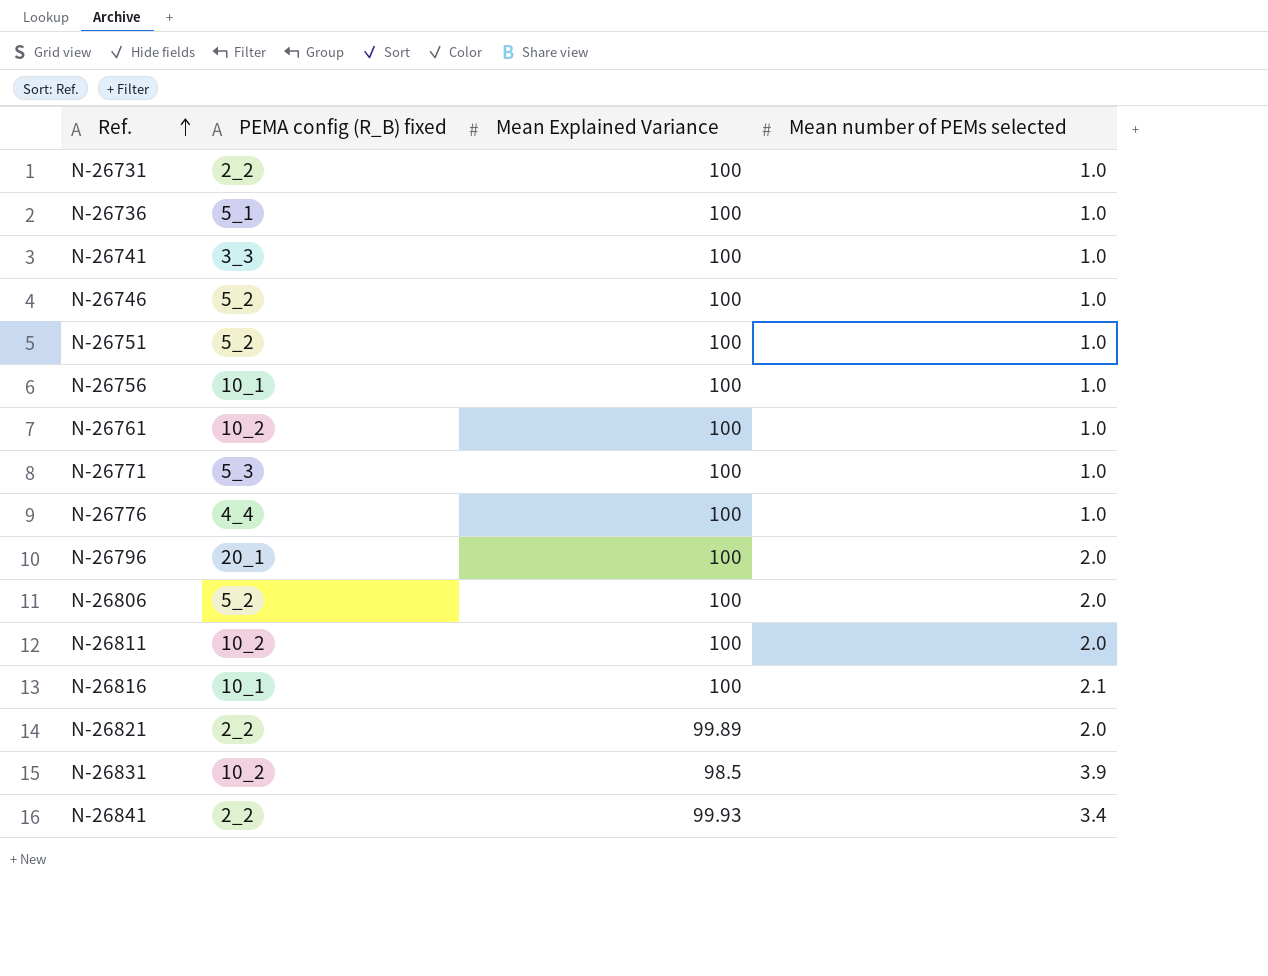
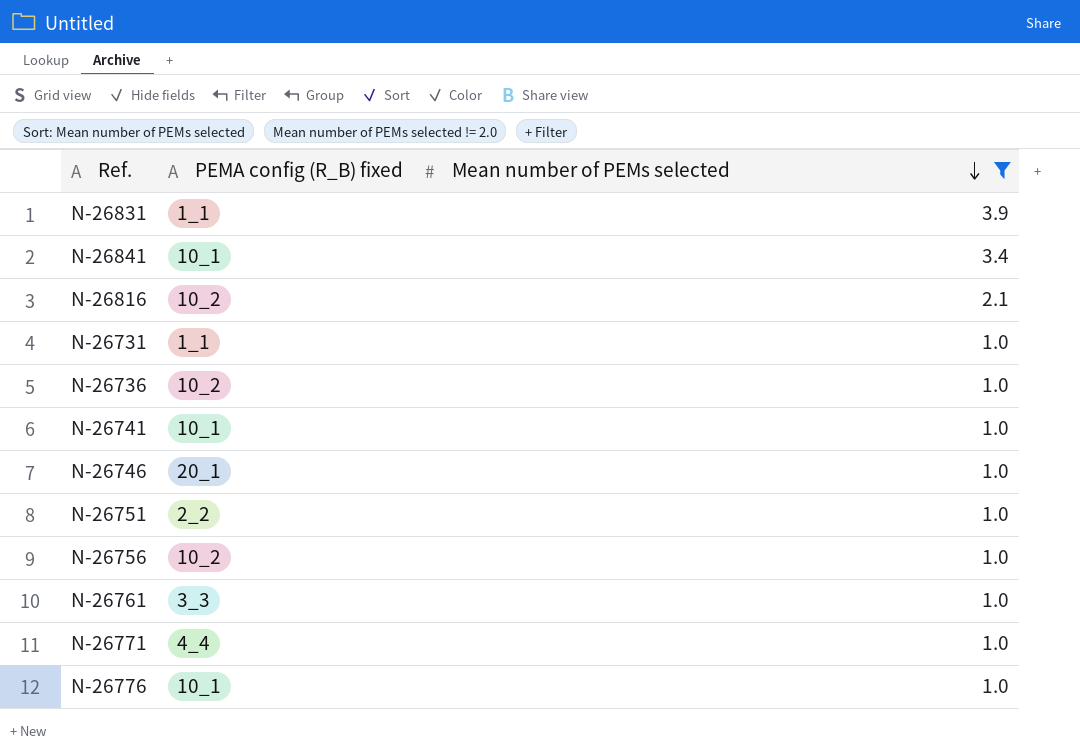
filter: none -> Mean number of PEMs selected != 2.0
row order: Ref. ascending -> Mean number of PEMs selected descending
column Mean Explained Variance | position: 3 -> none
N-26831 | PEMA config (R_B) fixed: 10_2 -> 1_1
N-26841 | PEMA config (R_B) fixed: 2_2 -> 10_1
N-26816 | PEMA config (R_B) fixed: 10_1 -> 10_2
N-26731 | PEMA config (R_B) fixed: 2_2 -> 1_1
N-26736 | PEMA config (R_B) fixed: 5_1 -> 10_2
N-26741 | PEMA config (R_B) fixed: 3_3 -> 10_1
N-26746 | PEMA config (R_B) fixed: 5_2 -> 20_1
N-26751 | PEMA config (R_B) fixed: 5_2 -> 2_2
N-26756 | PEMA config (R_B) fixed: 10_1 -> 10_2
N-26761 | PEMA config (R_B) fixed: 10_2 -> 3_3
N-26771 | PEMA config (R_B) fixed: 5_3 -> 4_4
N-26776 | PEMA config (R_B) fixed: 4_4 -> 10_1

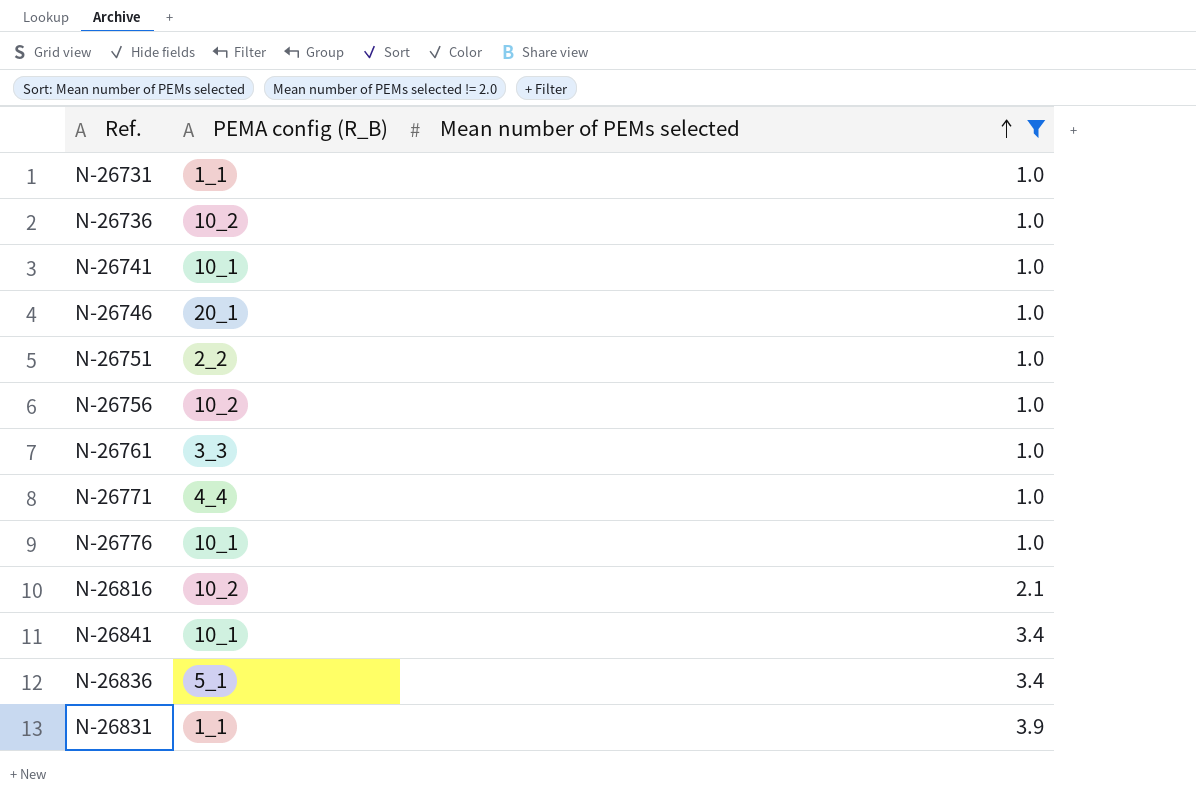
row order: Mean number of PEMs selected descending -> Mean number of PEMs selected ascending
column name: PEMA config (R_B) fixed -> PEMA config (R_B)
row N-26836: none -> 5_1 | 3.4

